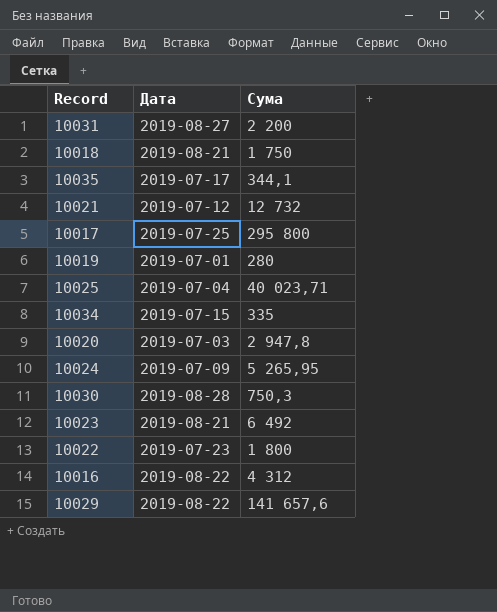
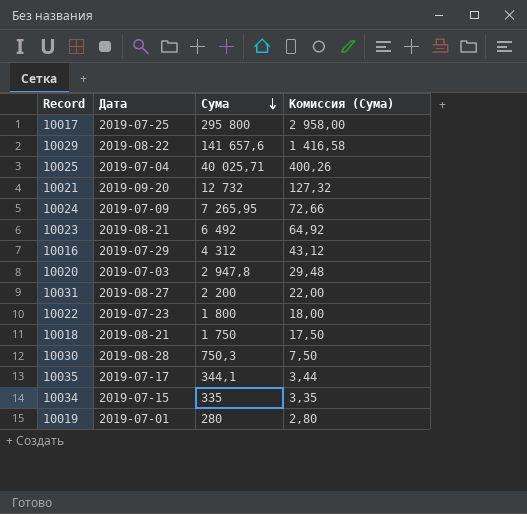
row order: none -> Сума descending
column Комиссия (Сума) | formula: none -> [Сума] * 0,01
10025 | Сума: 40 023,71 -> 40 025,71
10021 | Дата: 2019-07-12 -> 2019-09-20
10024 | Сума: 5 265,95 -> 7 265,95
10016 | Дата: 2019-08-22 -> 2019-07-29

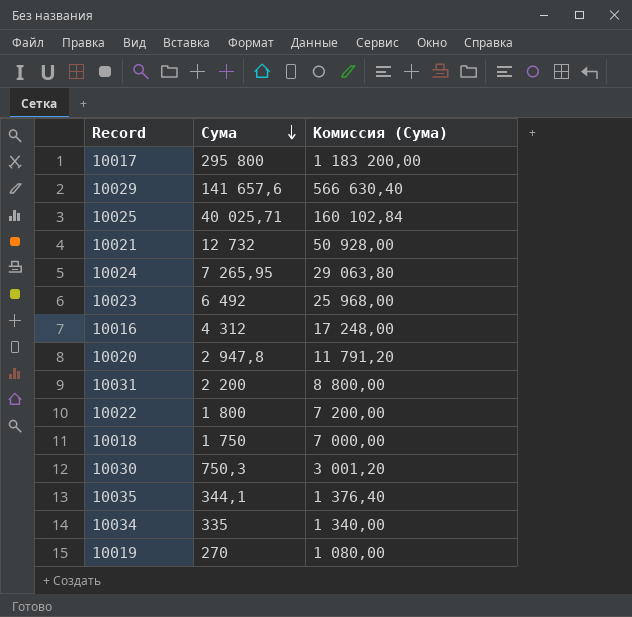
column Дата | position: 2 -> none
column Комиссия (Сума) | formula: [Сума] * 0,01 -> [Сума] * 4
10019 | Сума: 280 -> 270

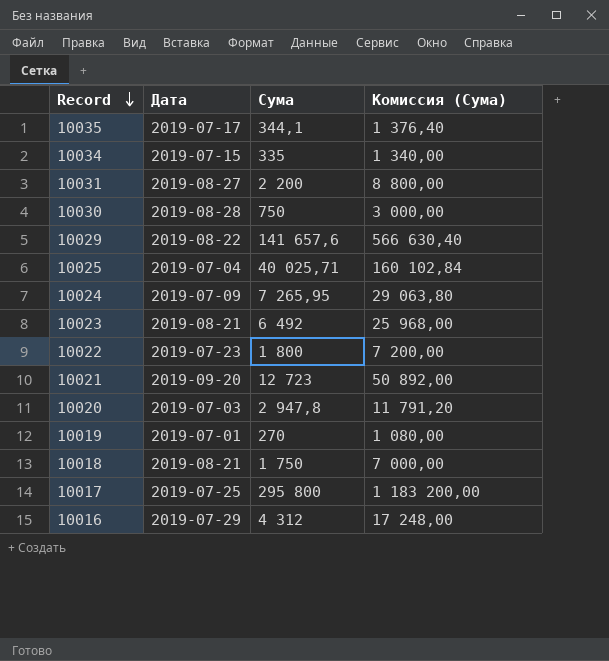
row order: Сума descending -> Record descending
column Дата | position: none -> 2
10030 | Сума: 750,3 -> 750
10030 | Комиссия (Сума): 3 001,20 -> 3 000,00
10021 | Сума: 12 732 -> 12 723
10021 | Комиссия (Сума): 50 928,00 -> 50 892,00

